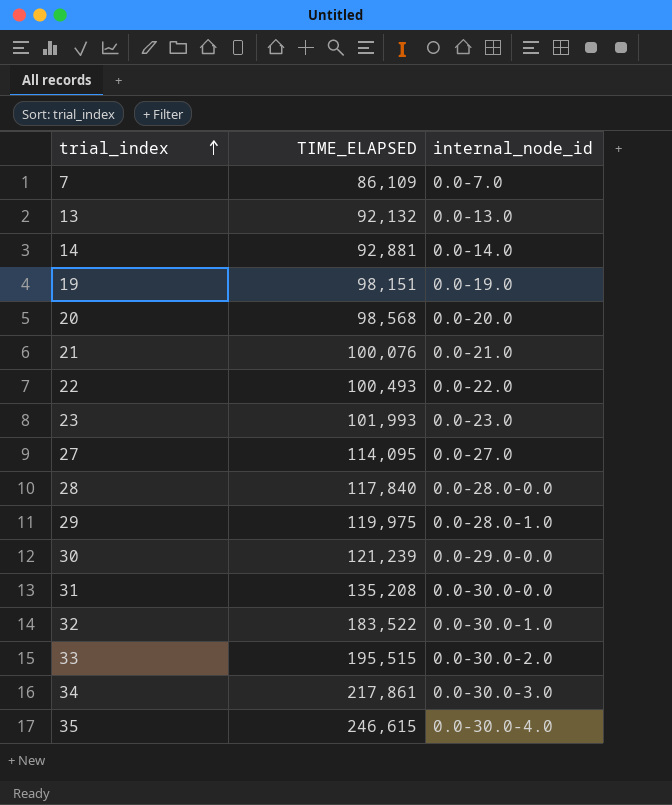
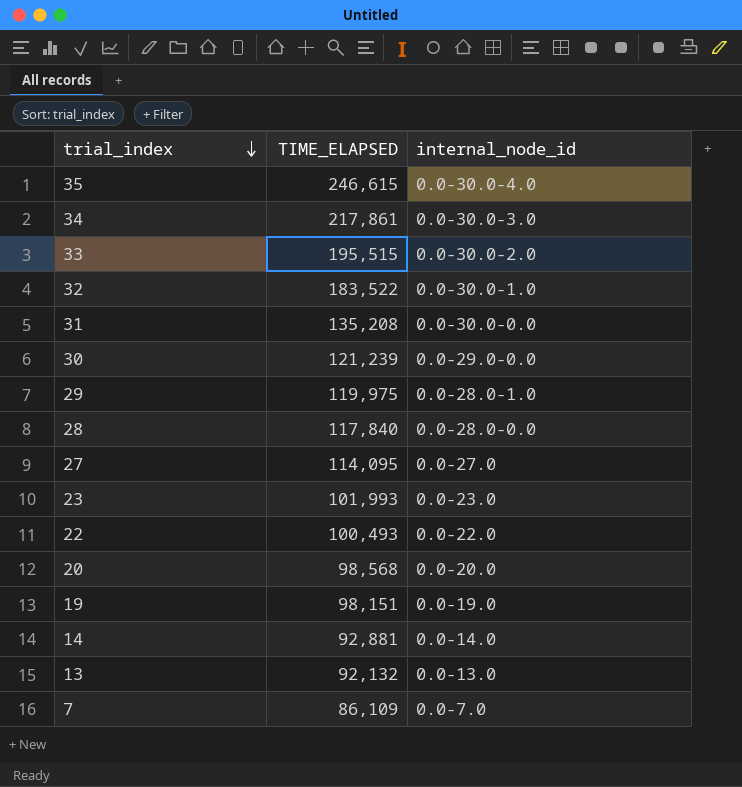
row order: trial_index ascending -> trial_index descending
row 21: 100,076 | 0.0-21.0 -> none

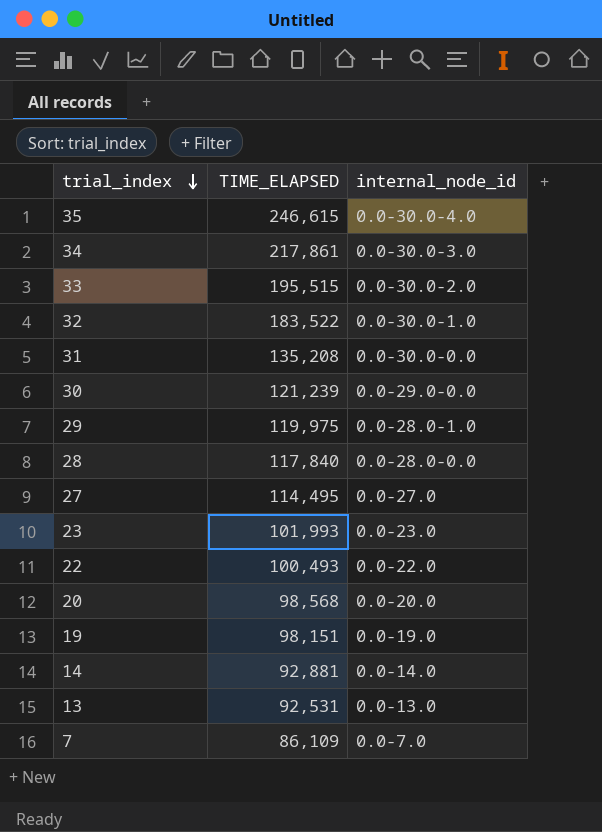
27 | TIME_ELAPSED: 114,095 -> 114,495
13 | TIME_ELAPSED: 92,132 -> 92,531

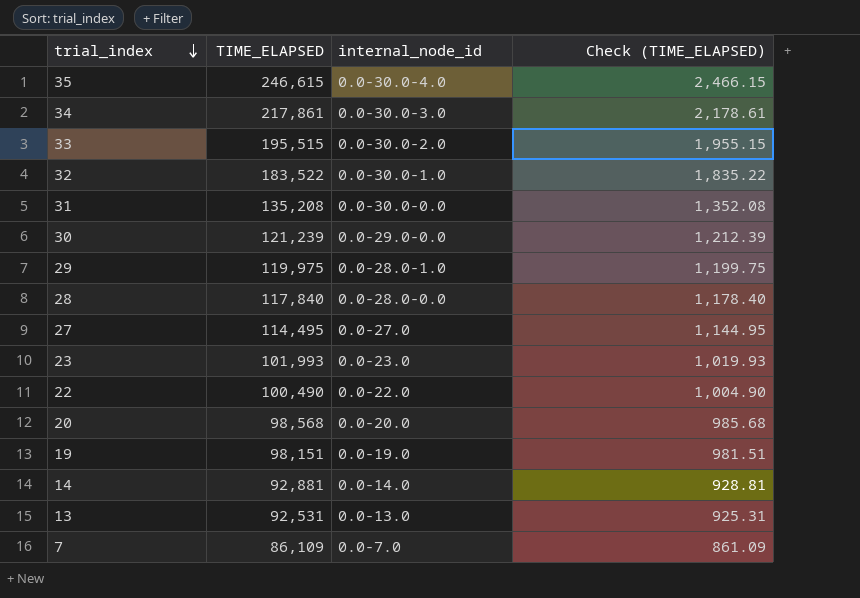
column Check (TIME_ELAPSED) | formula: none -> [TIME_ELAPSED] * 0.01
22 | TIME_ELAPSED: 100,493 -> 100,490

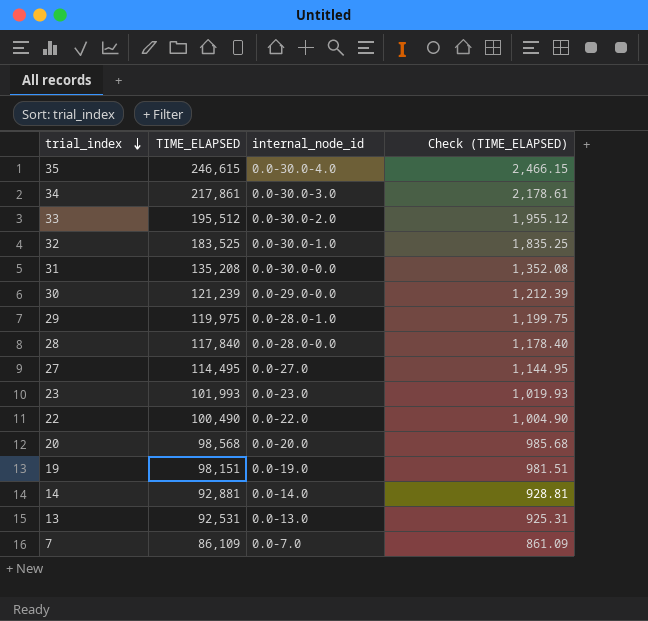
33 | TIME_ELAPSED: 195,515 -> 195,512
33 | Check (TIME_ELAPSED): 1,955.15 -> 1,955.12
32 | TIME_ELAPSED: 183,522 -> 183,525
32 | Check (TIME_ELAPSED): 1,835.22 -> 1,835.25

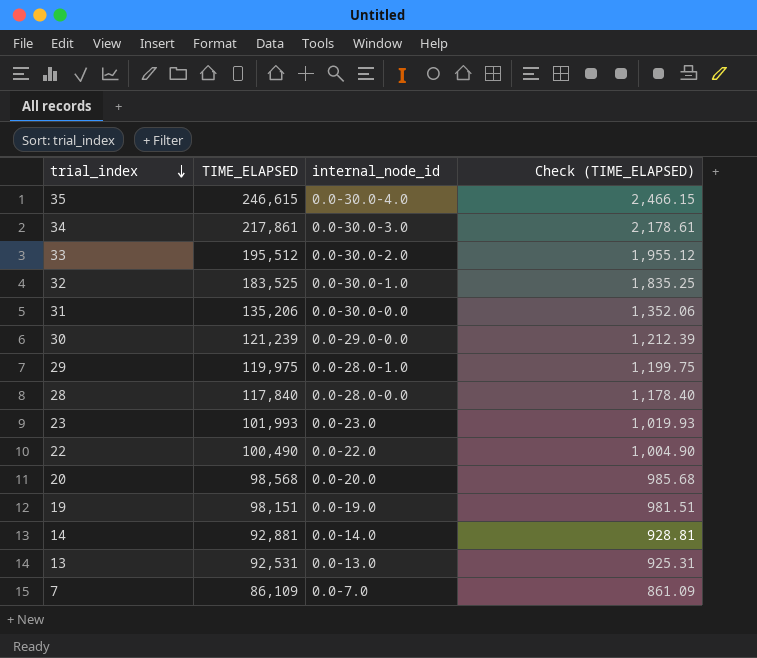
row 27: 114,495 | 0.0-27.0 | 1,144.95 -> none
31 | TIME_ELAPSED: 135,208 -> 135,206
31 | Check (TIME_ELAPSED): 1,352.08 -> 1,352.06

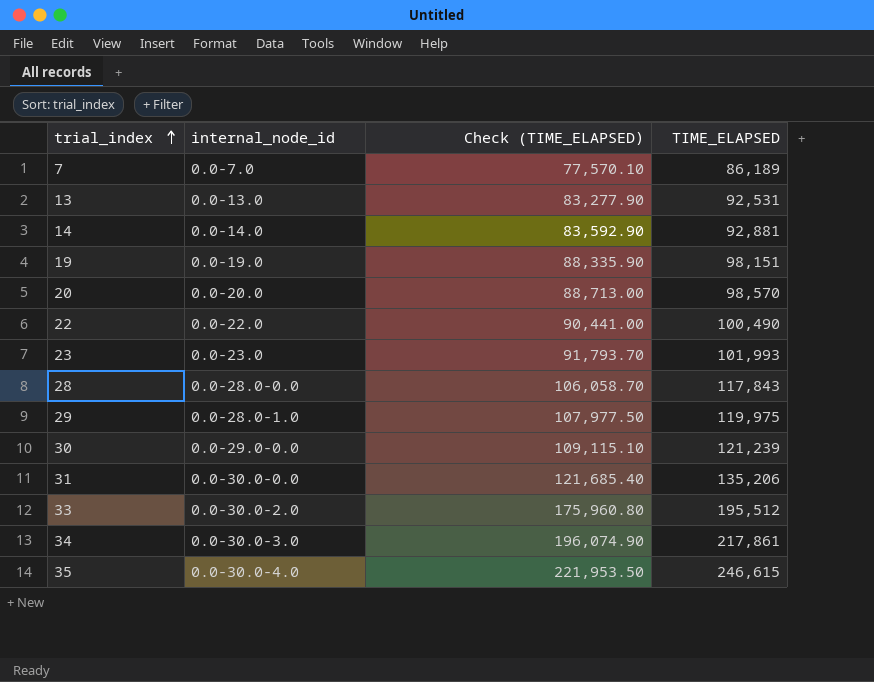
row order: trial_index descending -> trial_index ascending
column Check (TIME_ELAPSED) | formula: [TIME_ELAPSED] * 0.01 -> [TIME_ELAPSED] * 0.9
column TIME_ELAPSED | position: 2 -> 4
row 32: 183,525 | 0.0-30.0-1.0 | 1,835.25 -> none
7 | TIME_ELAPSED: 86,109 -> 86,189
20 | TIME_ELAPSED: 98,568 -> 98,570
28 | TIME_ELAPSED: 117,840 -> 117,843

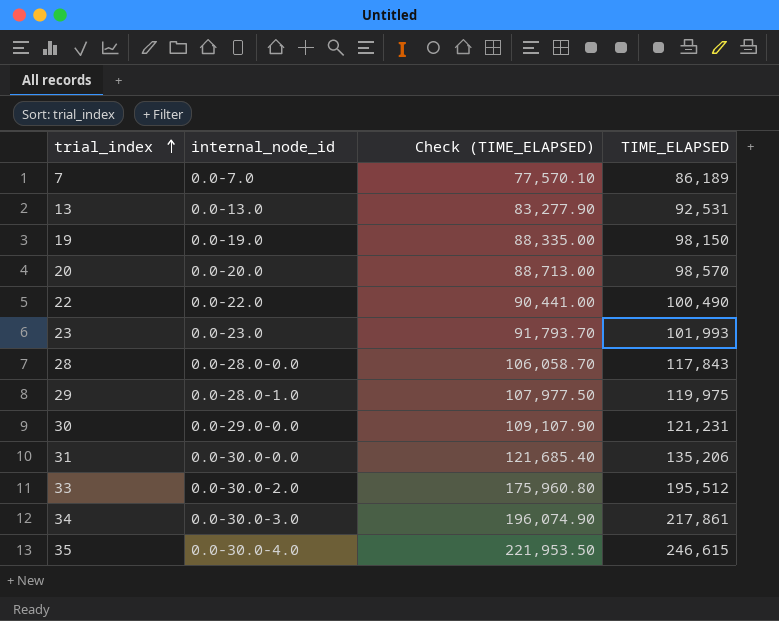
row 14: 0.0-14.0 | 83,592.90 | 92,881 -> none
19 | Check (TIME_ELAPSED): 88,335.90 -> 88,335.00
19 | TIME_ELAPSED: 98,151 -> 98,150
30 | Check (TIME_ELAPSED): 109,115.10 -> 109,107.90
30 | TIME_ELAPSED: 121,239 -> 121,231

